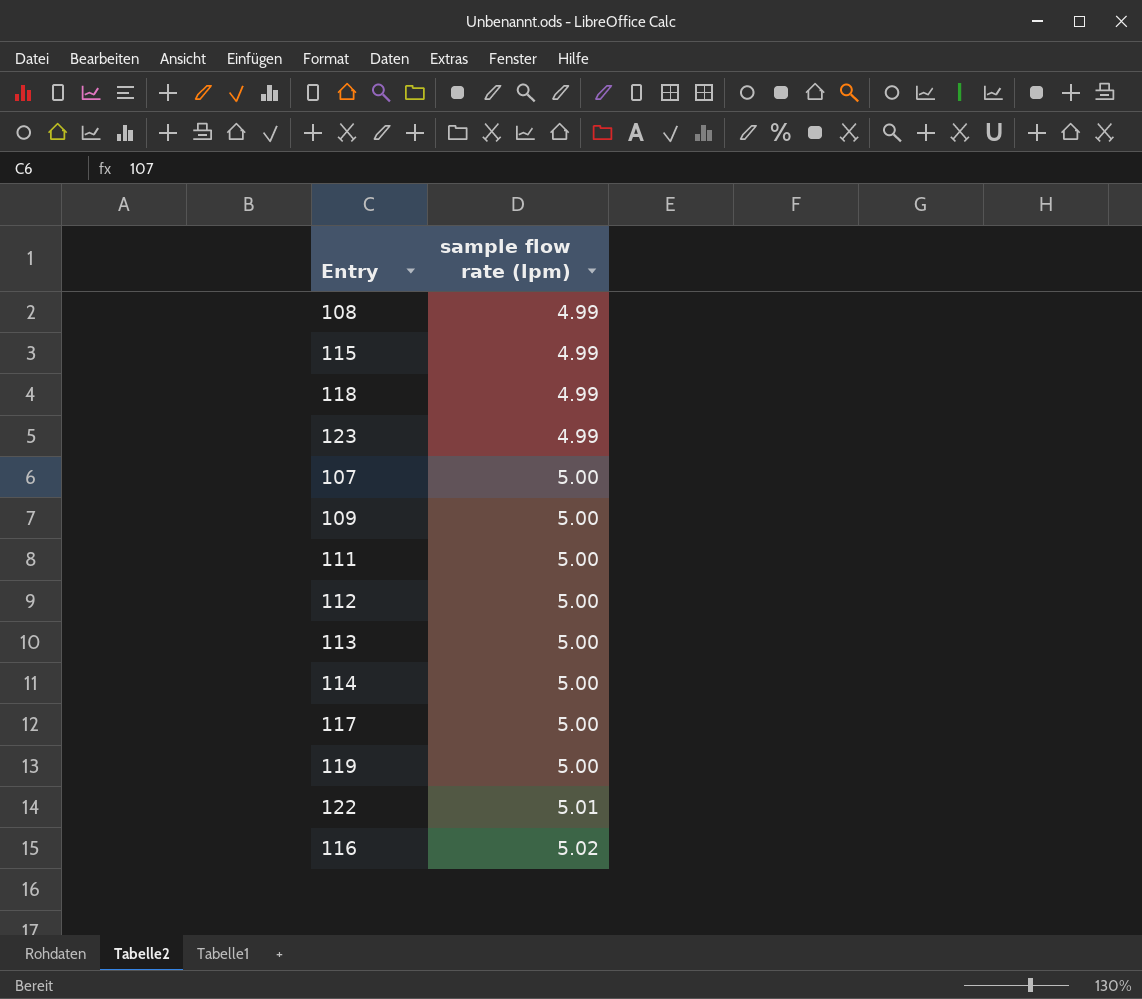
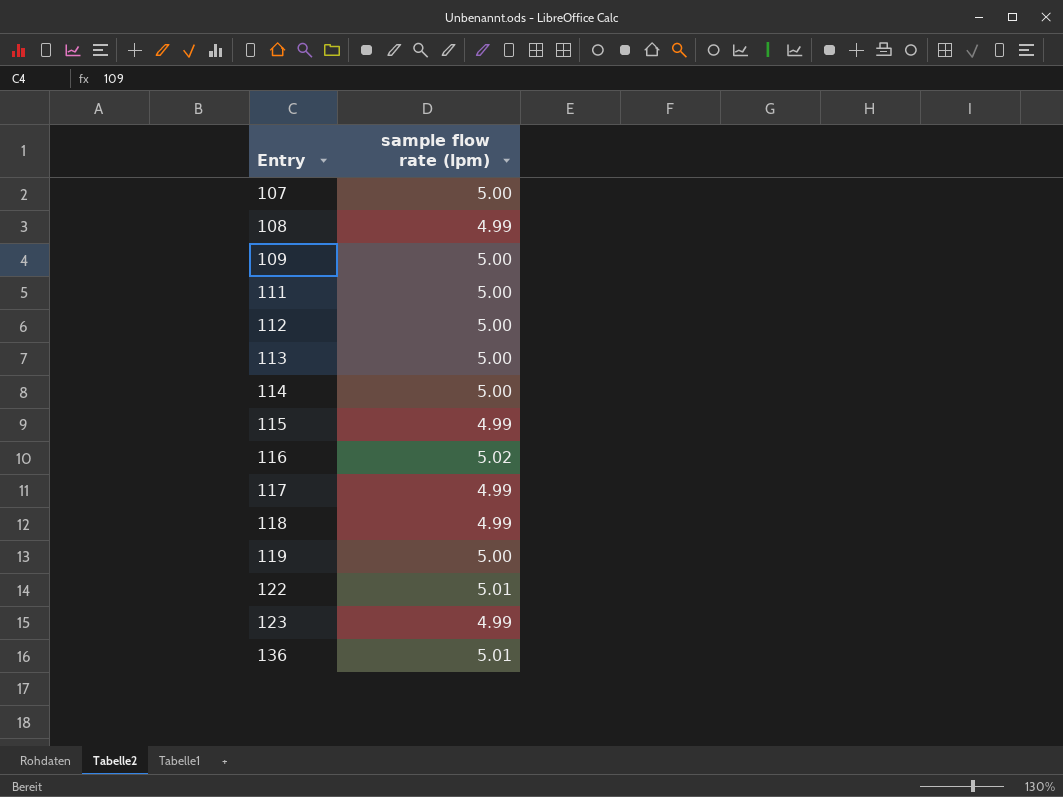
row order: sample flow rate (lpm) ascending -> Entry ascending
117 | sample flow rate (lpm): 5.00 -> 4.99
row 136: none -> 5.01

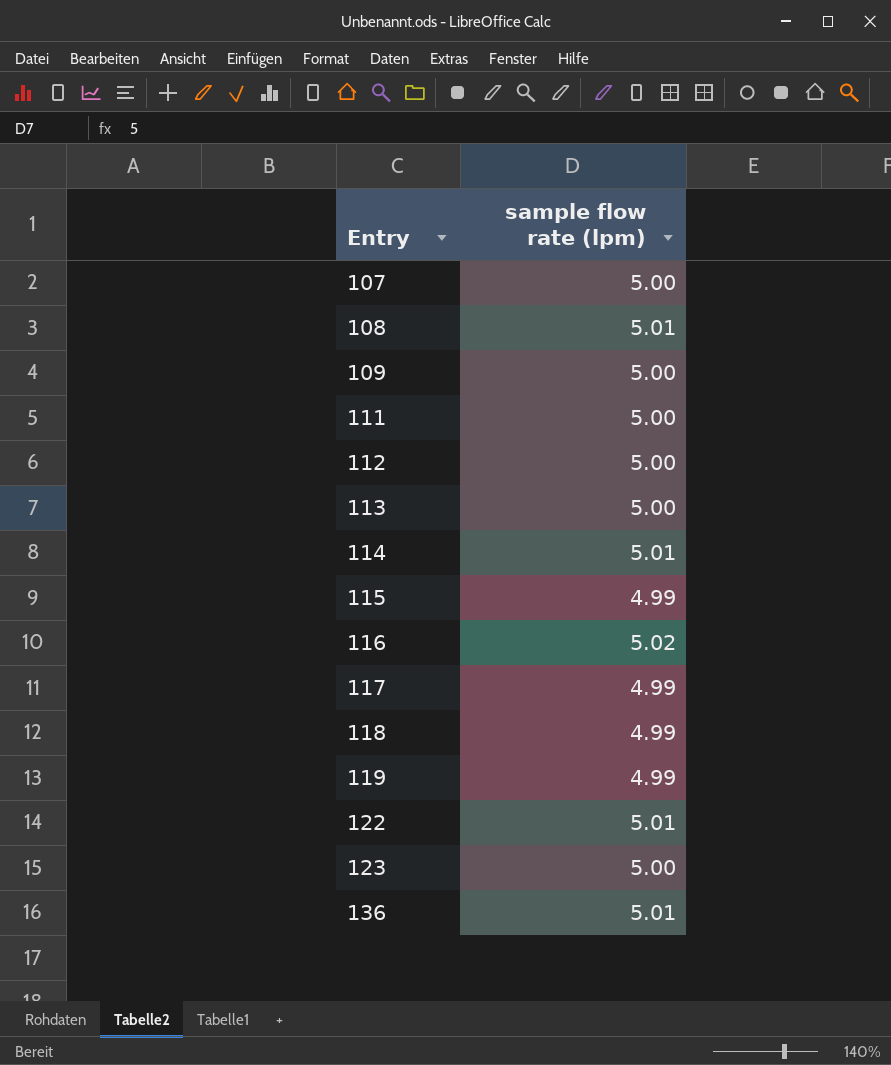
108 | sample flow rate (lpm): 4.99 -> 5.01
114 | sample flow rate (lpm): 5.00 -> 5.01
119 | sample flow rate (lpm): 5.00 -> 4.99
123 | sample flow rate (lpm): 4.99 -> 5.00

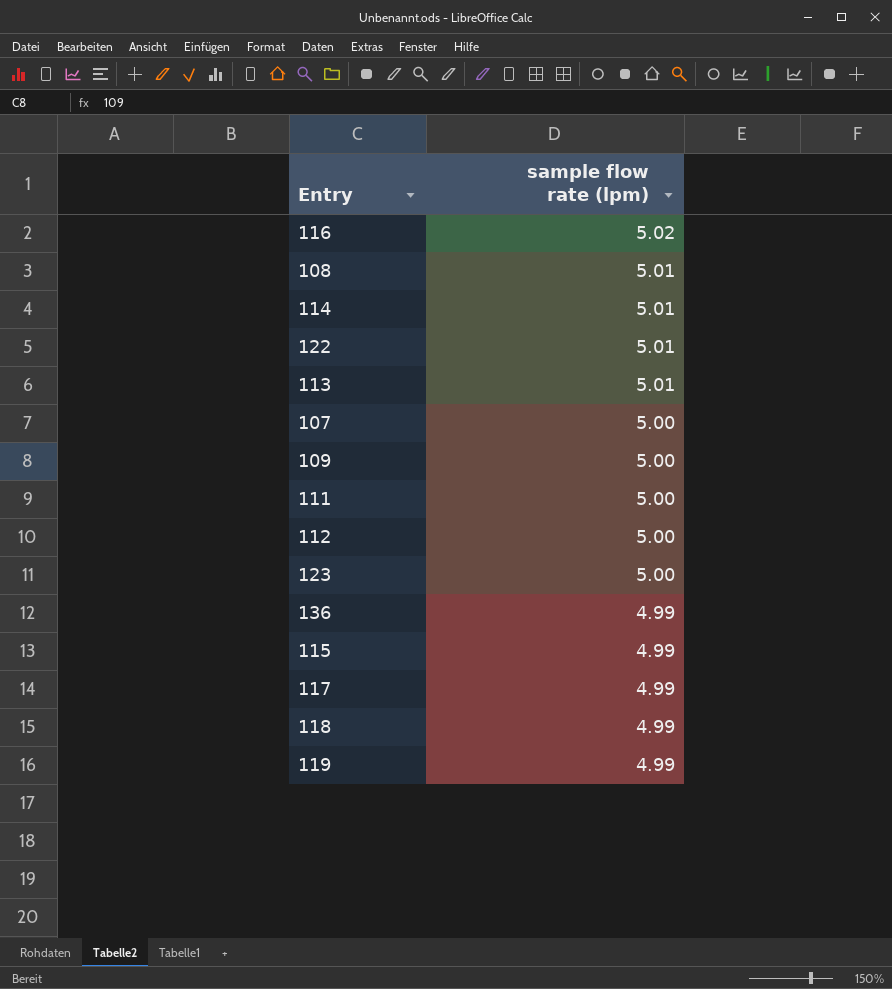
row order: Entry ascending -> sample flow rate (lpm) descending
113 | sample flow rate (lpm): 5.00 -> 5.01
136 | sample flow rate (lpm): 5.01 -> 4.99

